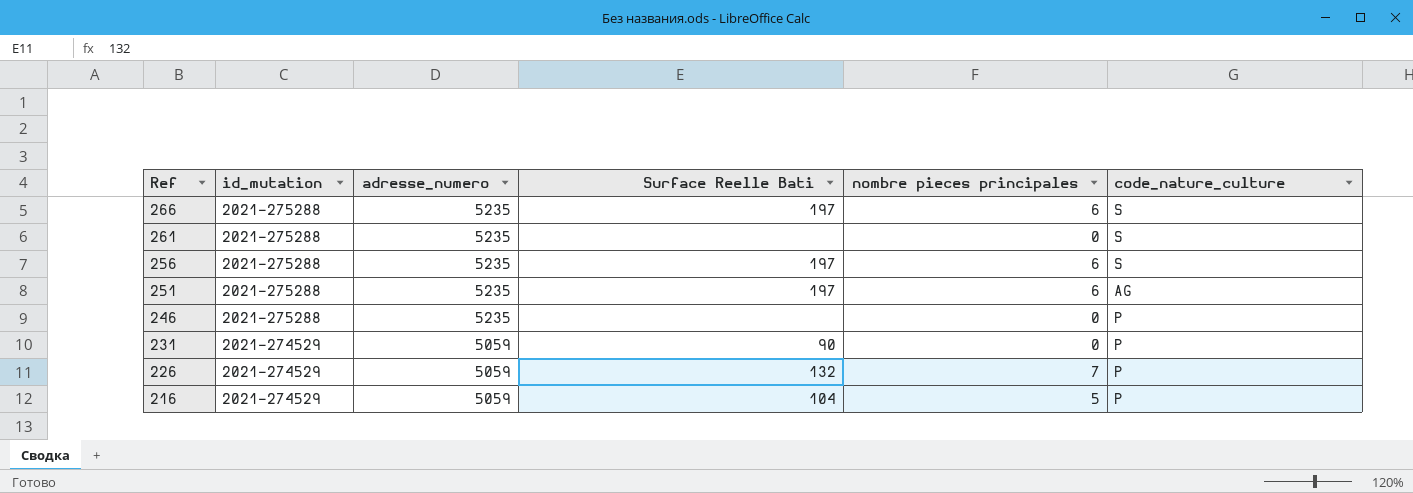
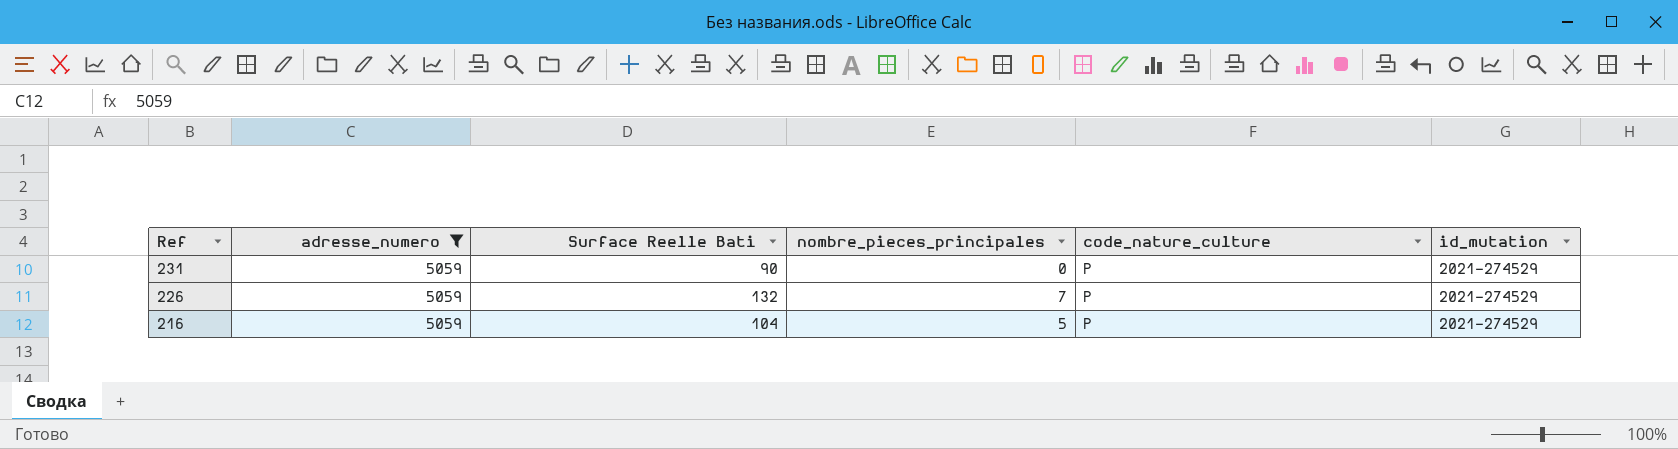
filter: none -> adresse_numero = 5059
column name: nombre pieces principales -> nombre_pieces_principales
column id_mutation | position: 2 -> 6

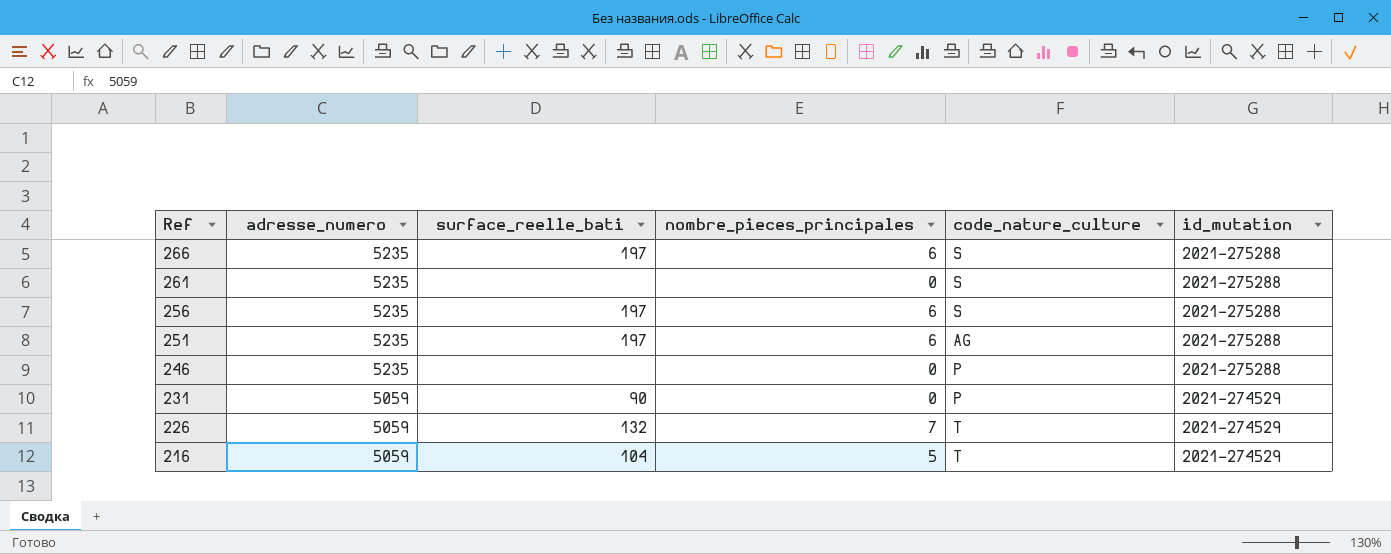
filter: adresse_numero = 5059 -> none
column name: Surface Reelle Bati -> surface_reelle_bati
226 | code_nature_culture: P -> T
216 | code_nature_culture: P -> T

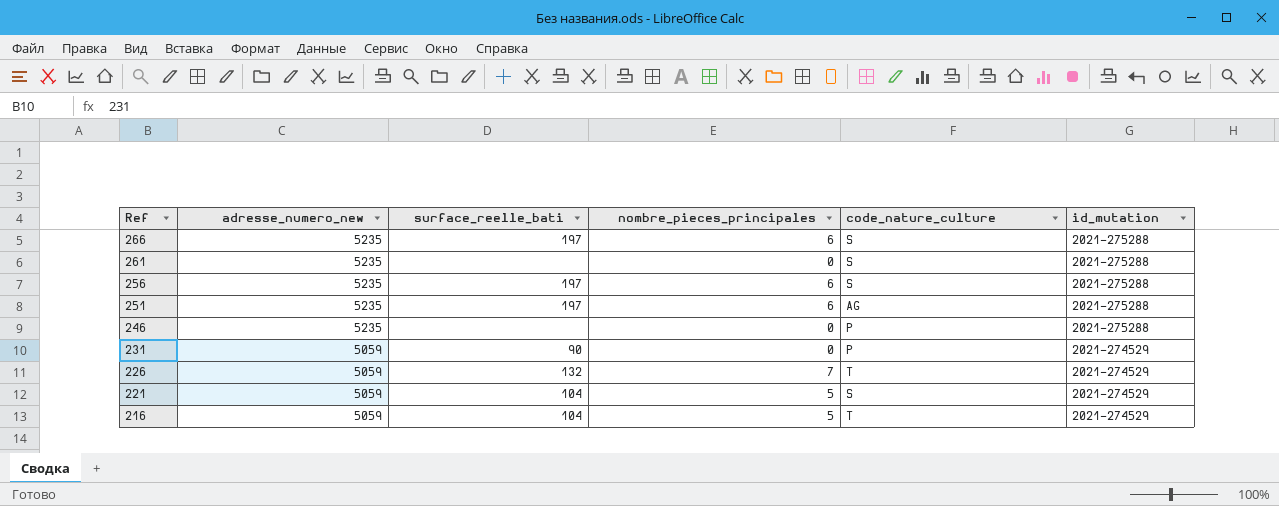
column name: adresse_numero -> adresse_numero_new
row 221: none -> 5059 | 104 | 5 | S | 2021-274529

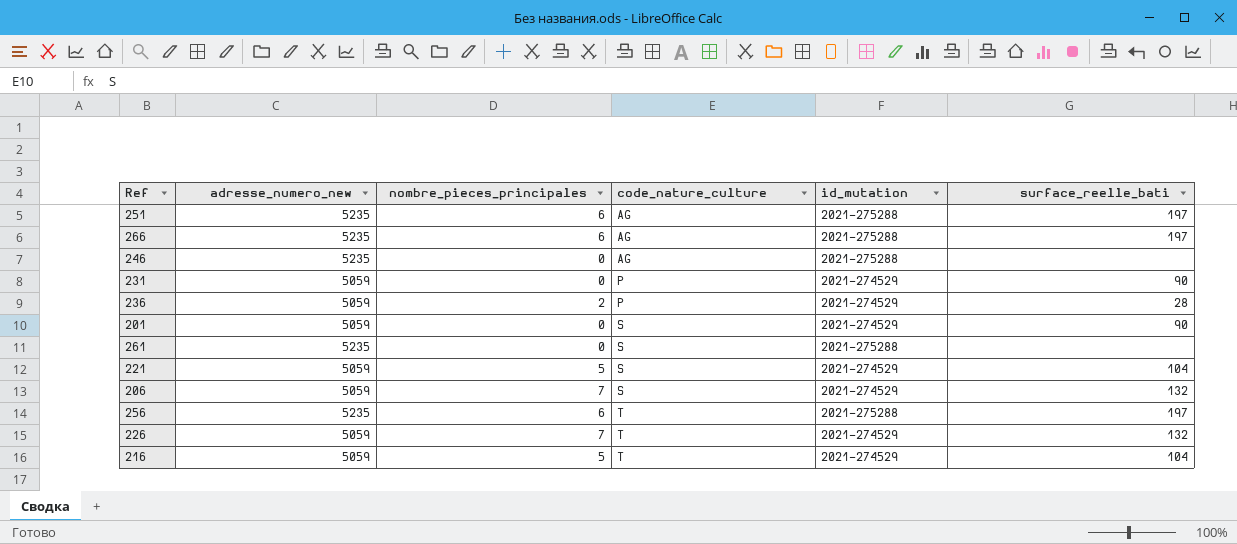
row order: Ref descending -> code_nature_culture ascending
column surface_reelle_bati | position: 3 -> 6
266 | code_nature_culture: S -> AG
246 | code_nature_culture: P -> AG
row 236: none -> 5059 | 2 | P | 2021-274529 | 28
row 201: none -> 5059 | 0 | S | 2021-274529 | 90
row 206: none -> 5059 | 7 | S | 2021-274529 | 132
256 | code_nature_culture: S -> T

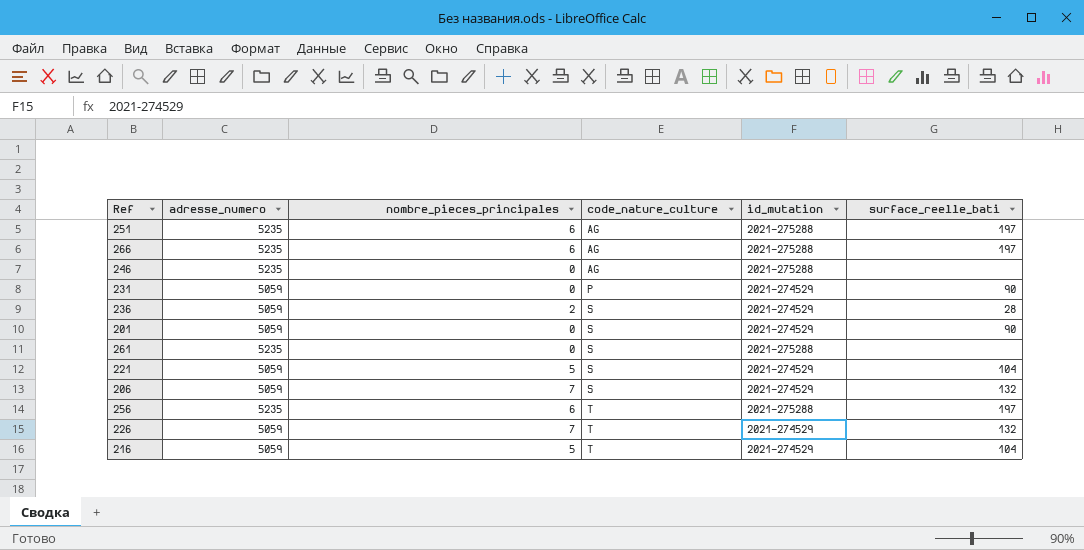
column name: adresse_numero_new -> adresse_numero
236 | code_nature_culture: P -> S

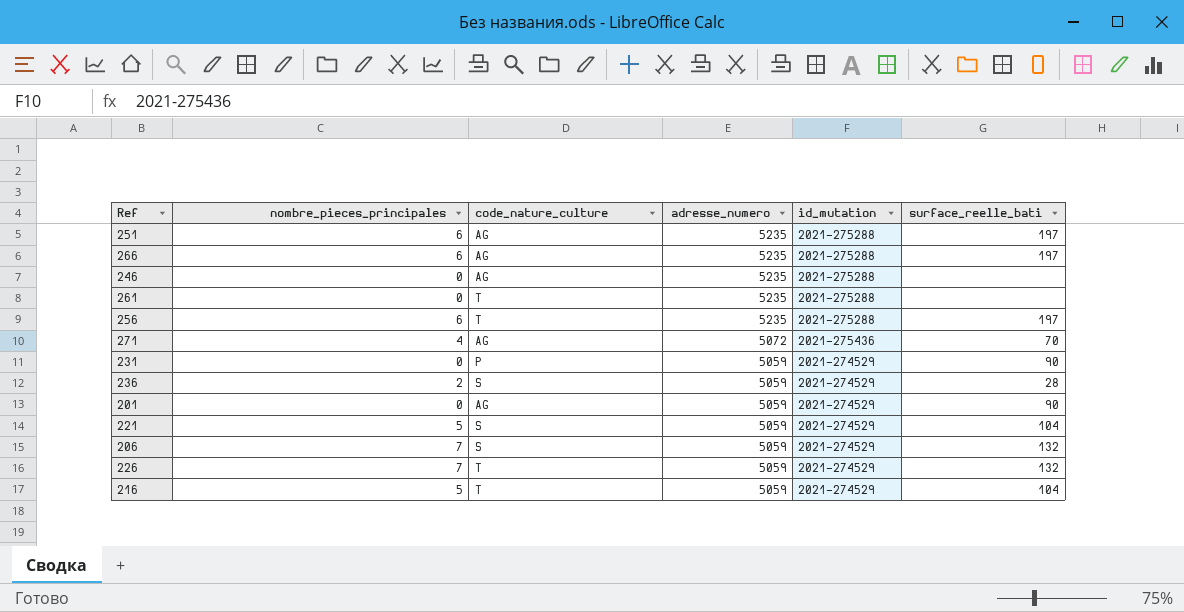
row order: code_nature_culture ascending -> adresse_numero descending
column adresse_numero | position: 2 -> 4
261 | code_nature_culture: S -> T
row 271: none -> 4 | AG | 5072 | 2021-275436 | 70
201 | code_nature_culture: S -> AG

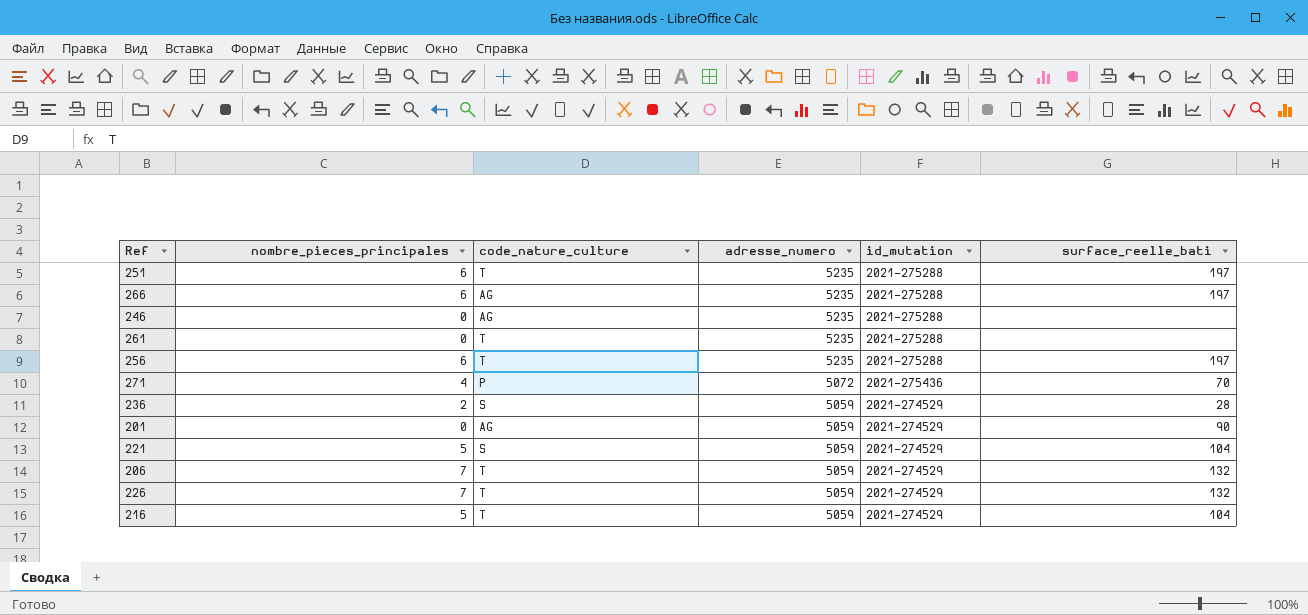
row 231: 0 | P | 5059 | 2021-274529 | 90 -> none
251 | code_nature_culture: AG -> T
271 | code_nature_culture: AG -> P
206 | code_nature_culture: S -> T

